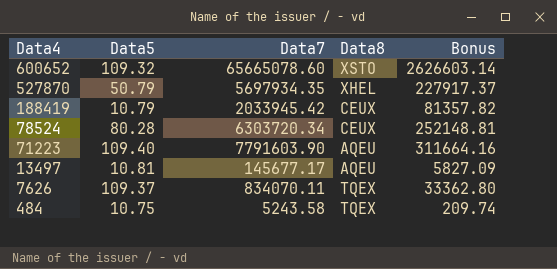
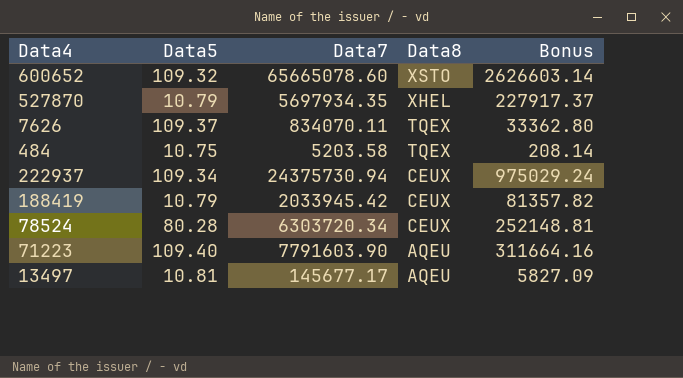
row order: Data4 descending -> Data8 descending
527870 | Data5: 50.79 -> 10.79
484 | Data7: 5243.58 -> 5203.58
484 | Bonus: 209.74 -> 208.14
row 222937: none -> 109.34 | 24375730.94 | CEUX | 975029.24

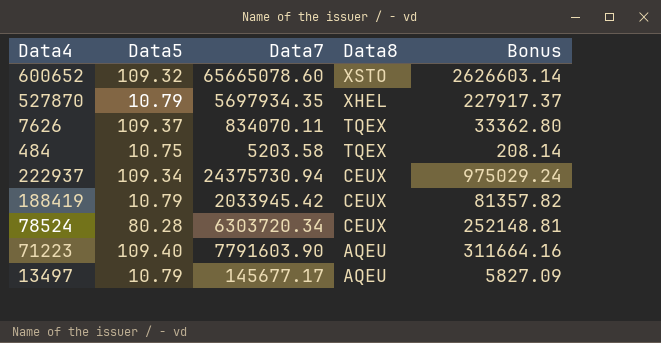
13497 | Data5: 10.81 -> 10.79

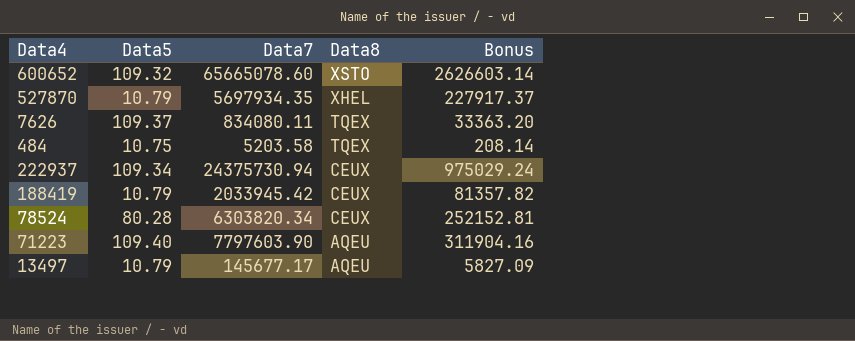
7626 | Data7: 834070.11 -> 834080.11
7626 | Bonus: 33362.80 -> 33363.20
78524 | Data7: 6303720.34 -> 6303820.34
78524 | Bonus: 252148.81 -> 252152.81
71223 | Data7: 7791603.90 -> 7797603.90
71223 | Bonus: 311664.16 -> 311904.16

